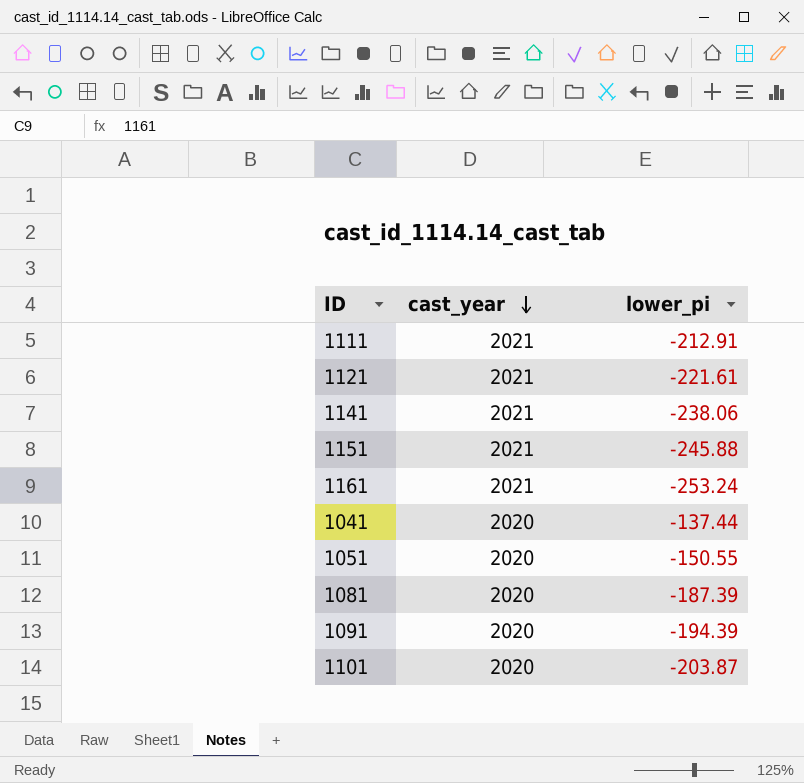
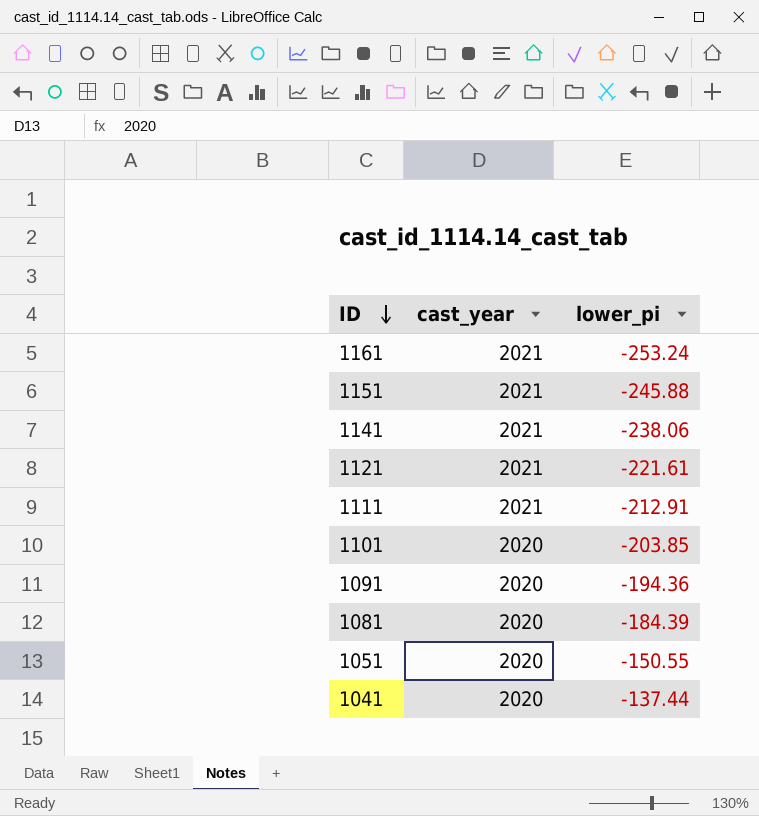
row order: cast_year descending -> ID descending
1101 | lower_pi: -203.87 -> -203.85
1091 | lower_pi: -194.39 -> -194.36
1081 | lower_pi: -187.39 -> -184.39

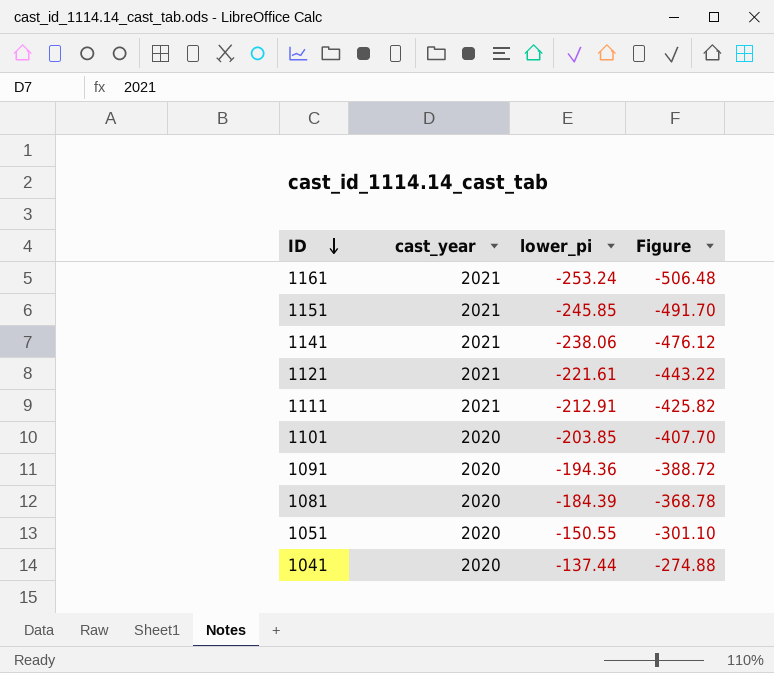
column Figure | formula: none -> [lower_pi] * 2
1151 | lower_pi: -245.88 -> -245.85

